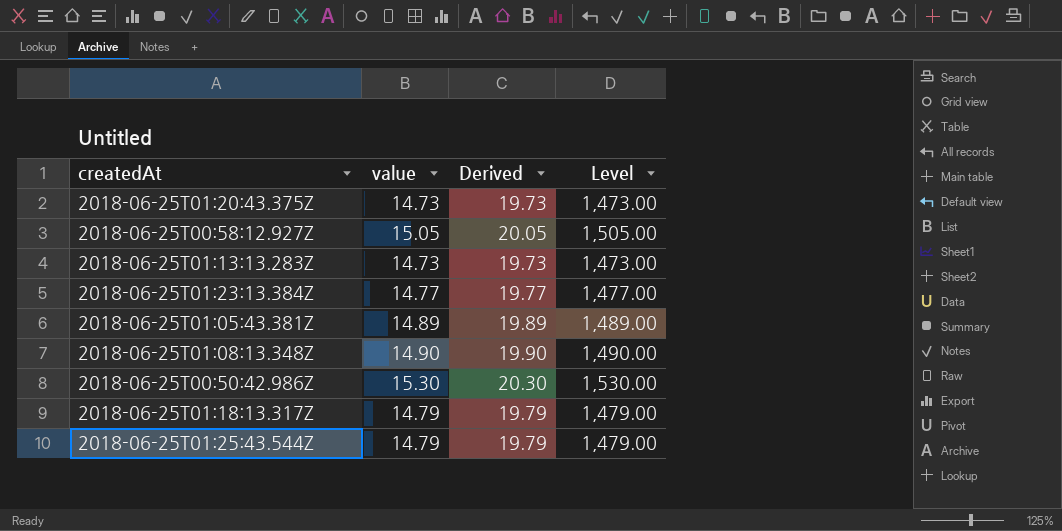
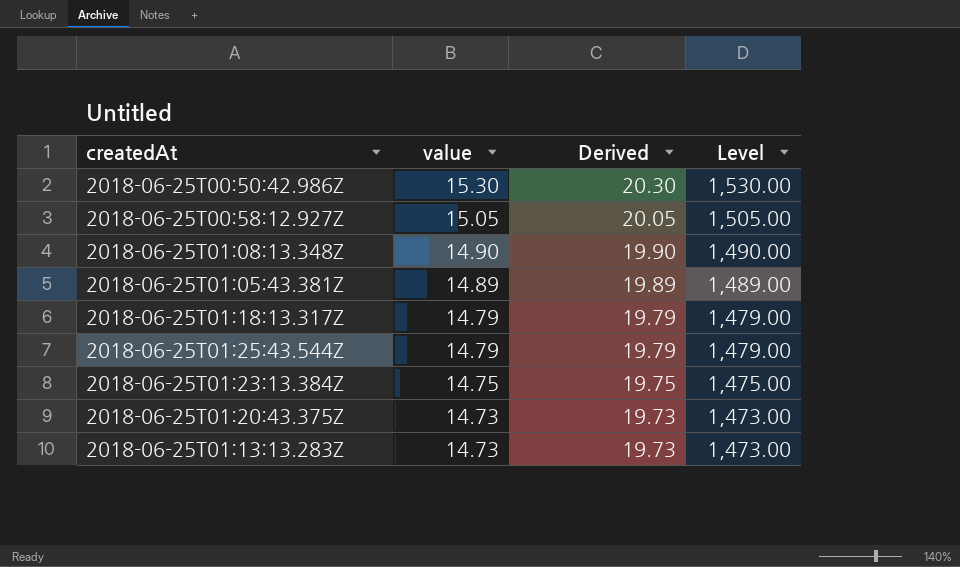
row order: none -> value descending
2018-06-25T01:23:13.384Z | value: 14.77 -> 14.75
2018-06-25T01:23:13.384Z | Derived: 19.77 -> 19.75
2018-06-25T01:23:13.384Z | Level: 1,477.00 -> 1,475.00

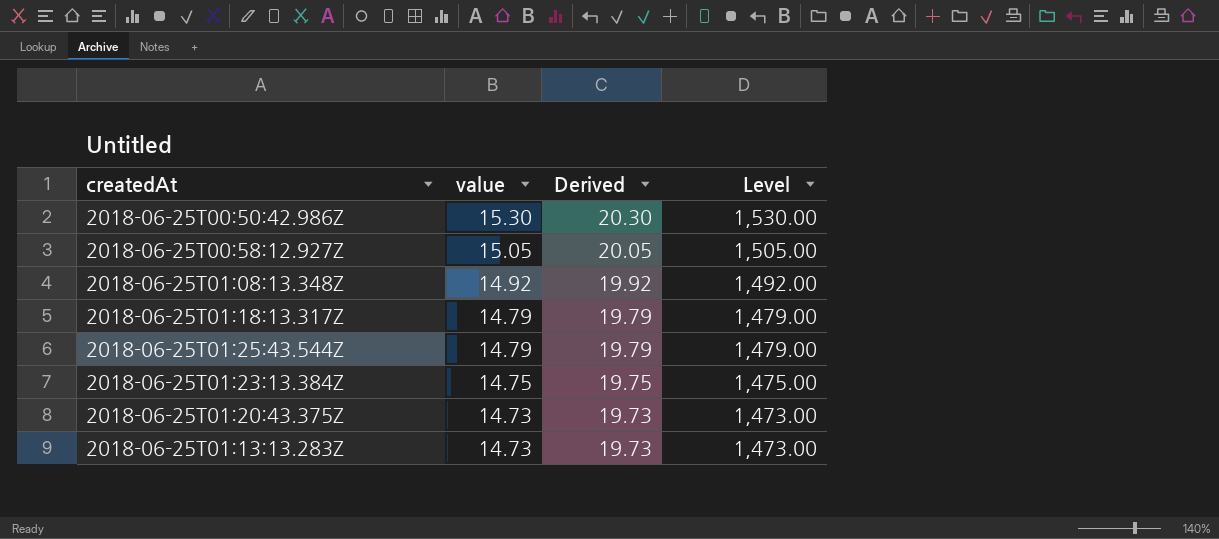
row 2018-06-25T01:05:43.381Z: 14.89 | 19.89 | 1,489.00 -> none
2018-06-25T01:08:13.348Z | value: 14.90 -> 14.92
2018-06-25T01:08:13.348Z | Derived: 19.90 -> 19.92
2018-06-25T01:08:13.348Z | Level: 1,490.00 -> 1,492.00

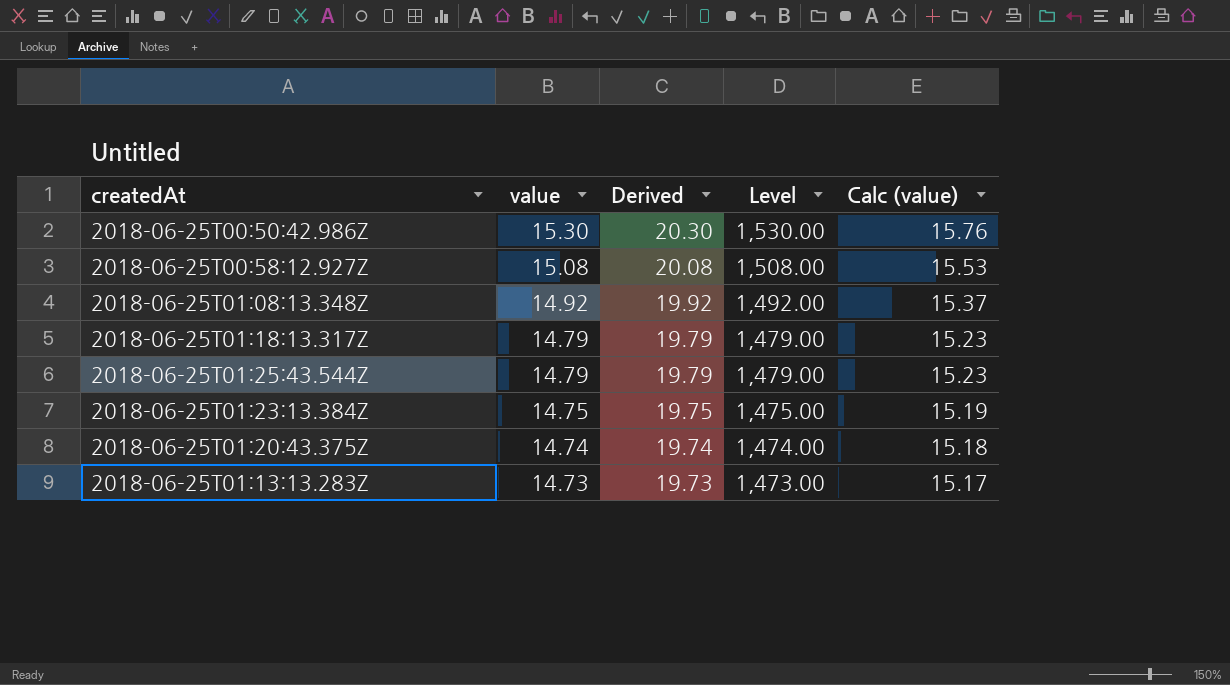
column Calc (value) | formula: none -> [value] * 1.03
2018-06-25T00:58:12.927Z | value: 15.05 -> 15.08
2018-06-25T00:58:12.927Z | Derived: 20.05 -> 20.08
2018-06-25T00:58:12.927Z | Level: 1,505.00 -> 1,508.00
2018-06-25T01:20:43.375Z | value: 14.73 -> 14.74
2018-06-25T01:20:43.375Z | Derived: 19.73 -> 19.74
2018-06-25T01:20:43.375Z | Level: 1,473.00 -> 1,474.00

